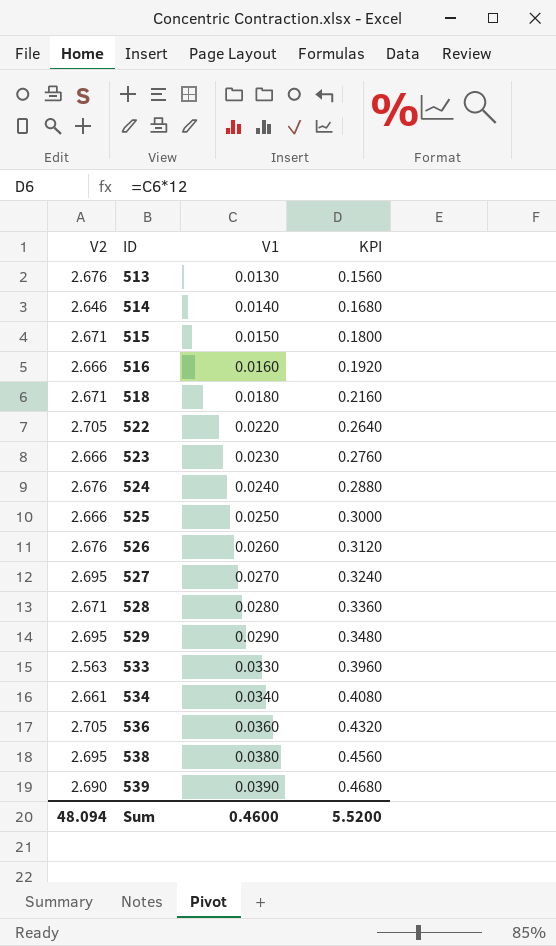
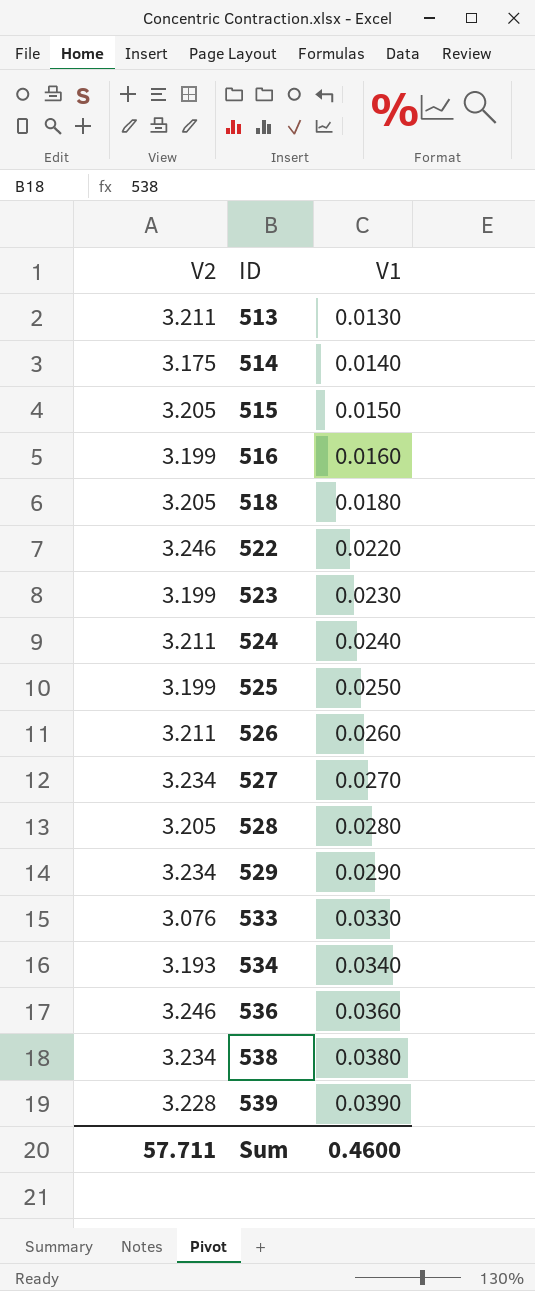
column KPI | formula: [V1] * 12 -> none
513 | V2: 2.676 -> 3.211
514 | V2: 2.646 -> 3.175
515 | V2: 2.671 -> 3.205
516 | V2: 2.666 -> 3.199
518 | V2: 2.671 -> 3.205
522 | V2: 2.705 -> 3.246
523 | V2: 2.666 -> 3.199
524 | V2: 2.676 -> 3.211
525 | V2: 2.666 -> 3.199
526 | V2: 2.676 -> 3.211
527 | V2: 2.695 -> 3.234
528 | V2: 2.671 -> 3.205
529 | V2: 2.695 -> 3.234
533 | V2: 2.563 -> 3.076
534 | V2: 2.661 -> 3.193
536 | V2: 2.705 -> 3.246
538 | V2: 2.695 -> 3.234
539 | V2: 2.690 -> 3.228
Sum | V2: 48.094 -> 57.711

